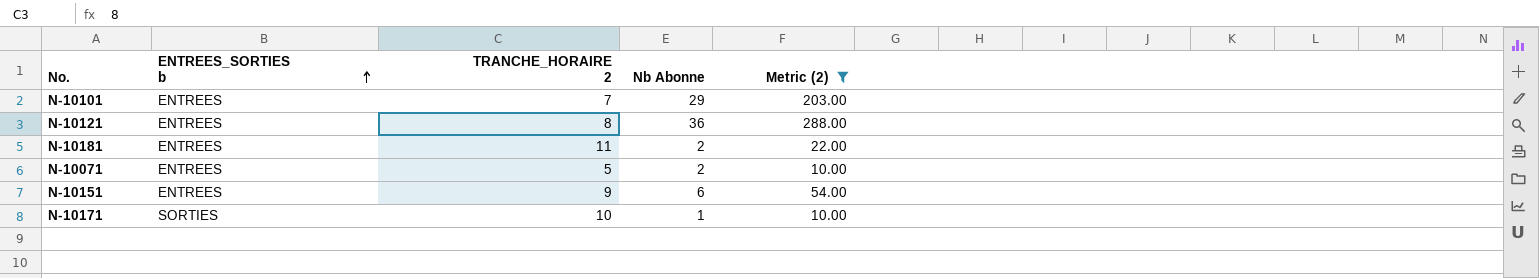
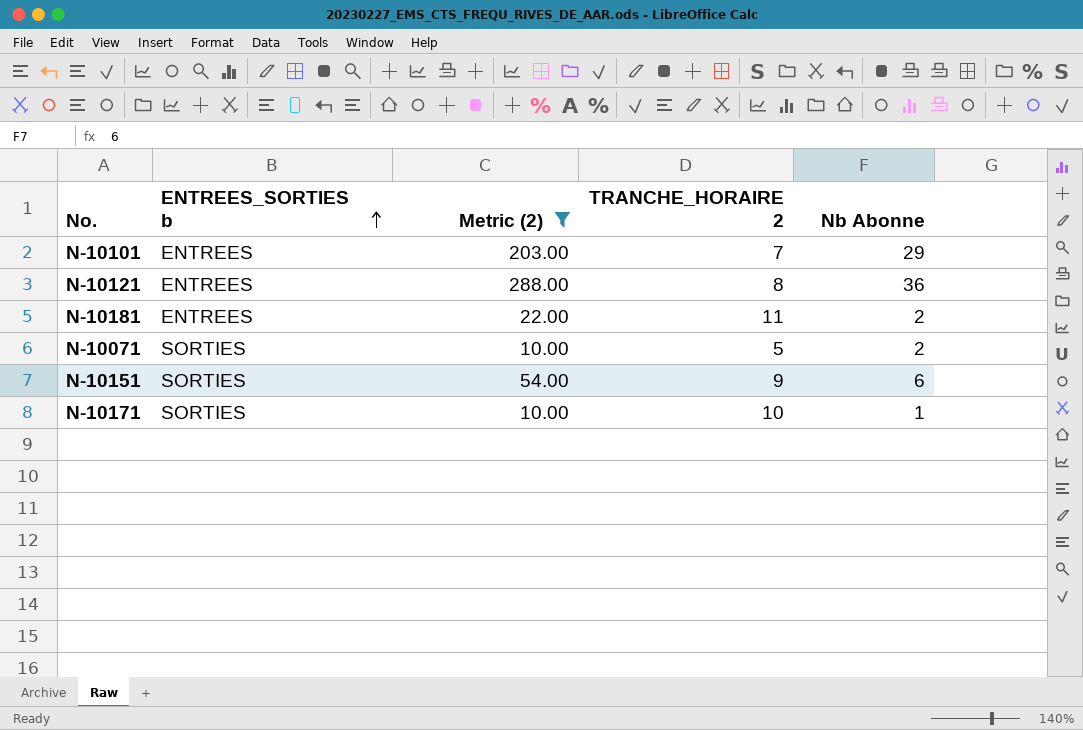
column Metric (2) | position: 5 -> 3
N-10071 | ENTREES_SORTIES b: ENTREES -> SORTIES
N-10151 | ENTREES_SORTIES b: ENTREES -> SORTIES

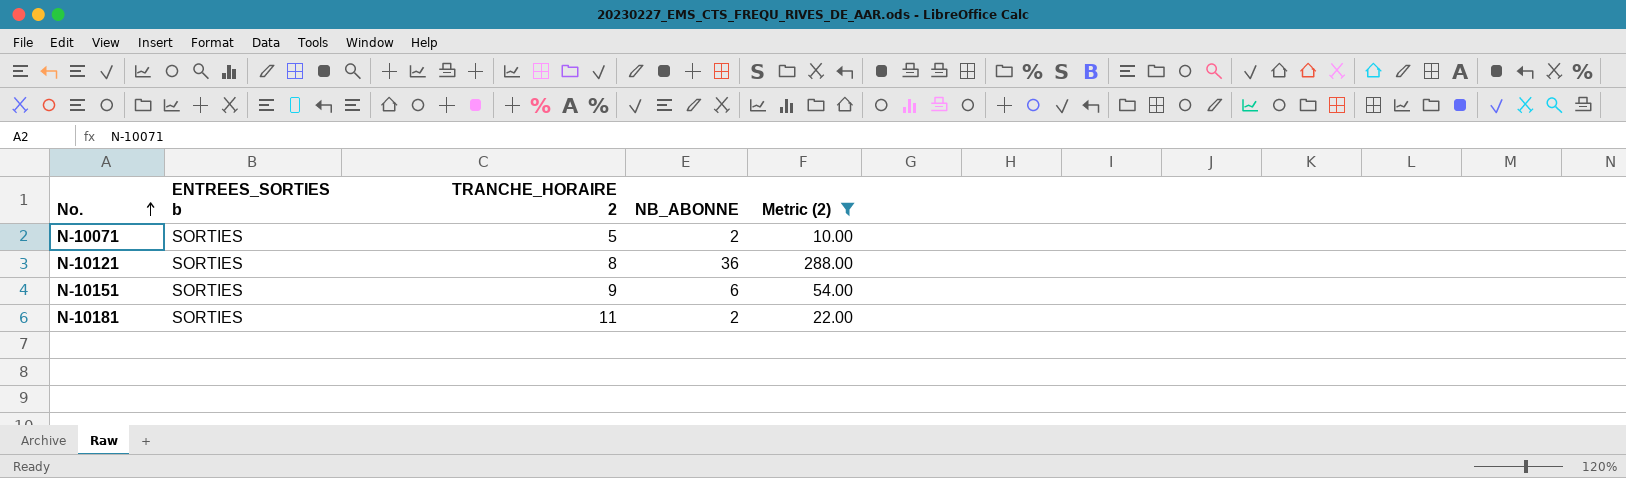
row order: ENTREES_SORTIES b ascending -> No. ascending
column name: Nb Abonne -> NB_ABONNE
column Metric (2) | position: 3 -> 5
row N-10101: ENTREES | 203.00 | 7 | 29 -> none
row N-10171: SORTIES | 10.00 | 10 | 1 -> none
N-10121 | ENTREES_SORTIES b: ENTREES -> SORTIES
N-10181 | ENTREES_SORTIES b: ENTREES -> SORTIES

